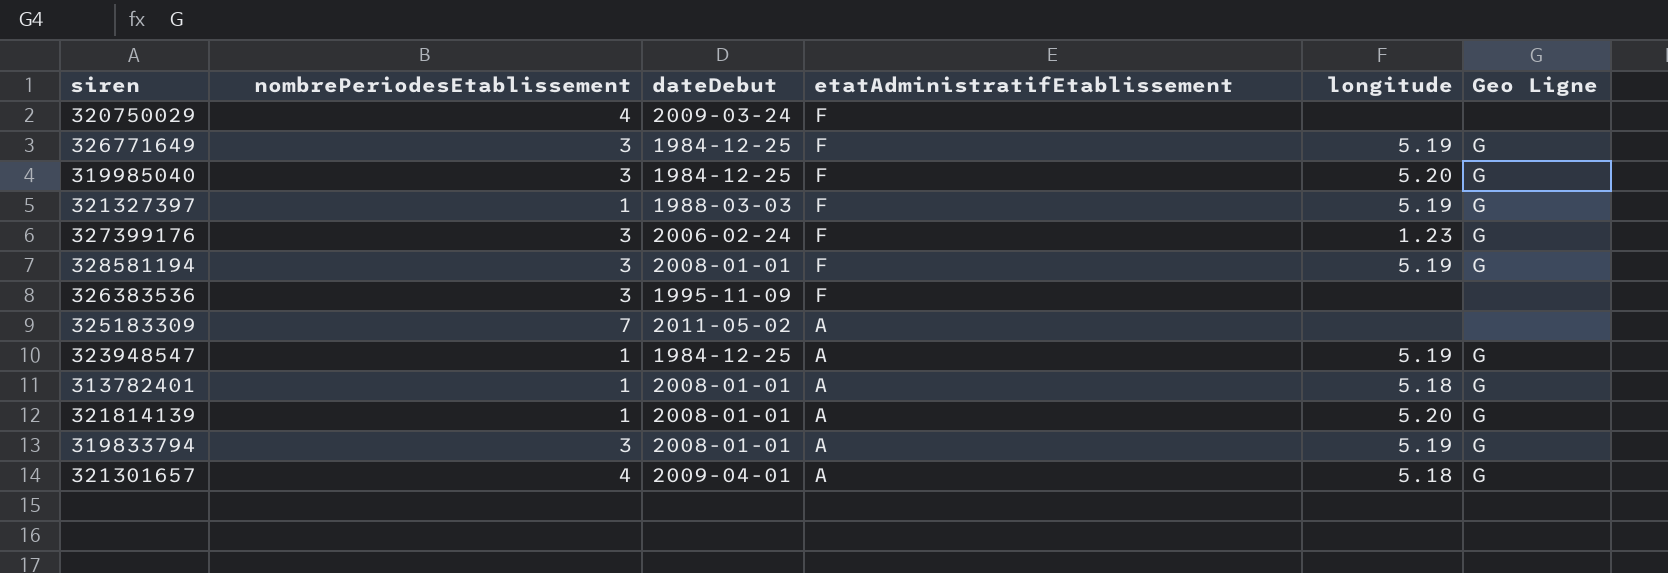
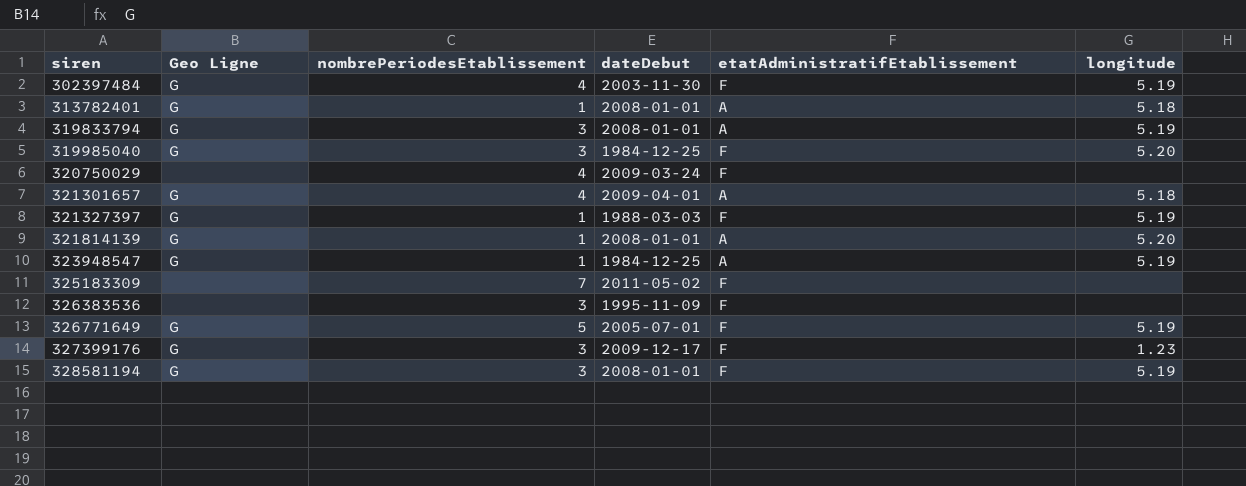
row order: etatAdministratifEtablissement descending -> siren ascending
column Geo Ligne | position: 6 -> 2
row 302397484: none -> G | 4 | 2003-11-30 | F | 5.19
325183309 | etatAdministratifEtablissement: A -> F
326771649 | nombrePeriodesEtablissement: 3 -> 5
326771649 | dateDebut: 1984-12-25 -> 2005-07-01
327399176 | dateDebut: 2006-02-24 -> 2009-12-17

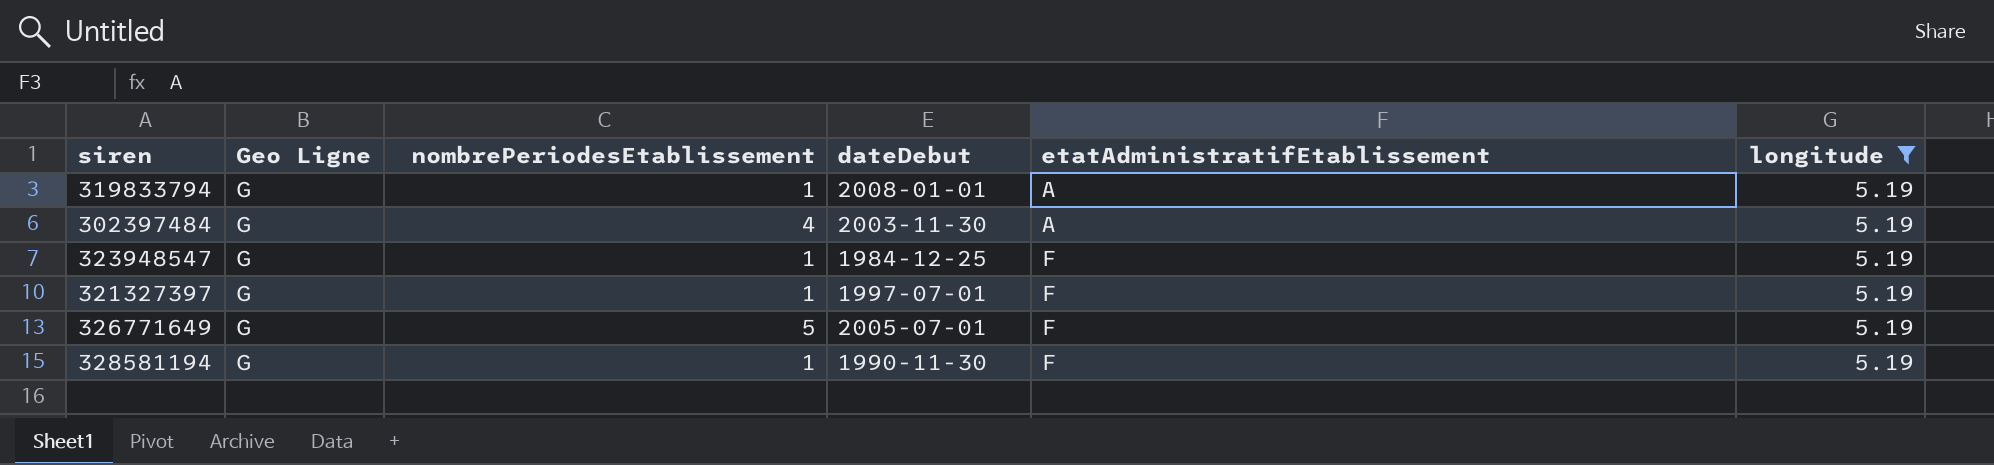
filter: none -> longitude = 5.19
row order: siren ascending -> etatAdministratifEtablissement ascending
319833794 | nombrePeriodesEtablissement: 3 -> 1
302397484 | etatAdministratifEtablissement: F -> A
323948547 | etatAdministratifEtablissement: A -> F
321327397 | dateDebut: 1988-03-03 -> 1997-07-01
328581194 | nombrePeriodesEtablissement: 3 -> 1
328581194 | dateDebut: 2008-01-01 -> 1990-11-30

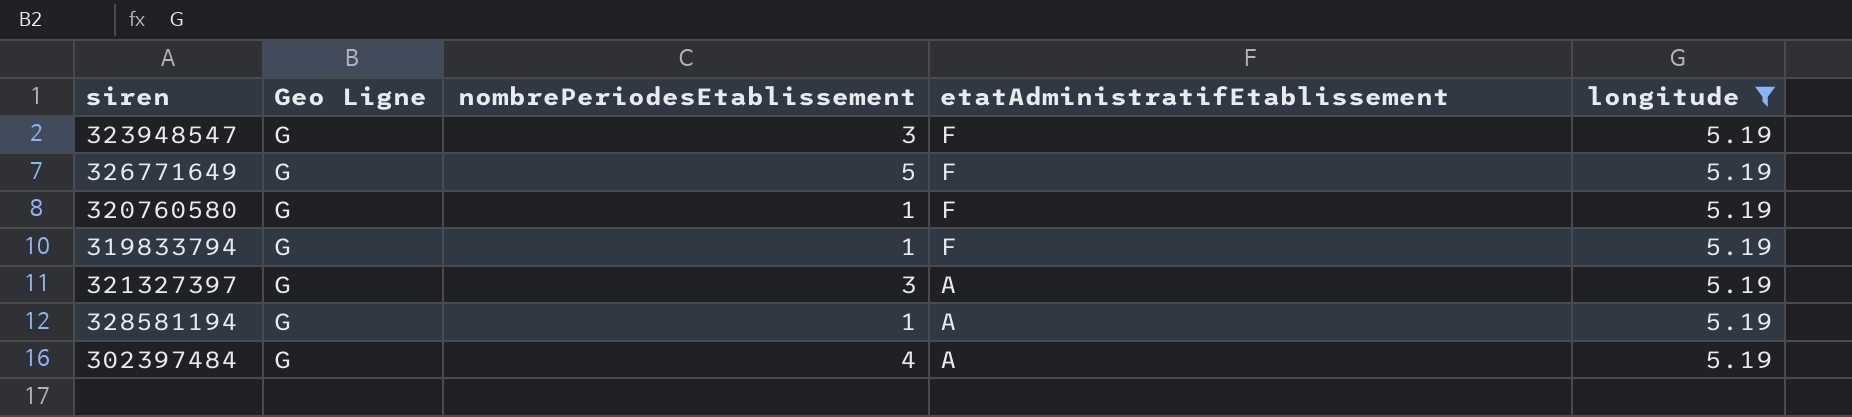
row order: etatAdministratifEtablissement ascending -> etatAdministratifEtablissement descending
column dateDebut | position: 4 -> none
323948547 | nombrePeriodesEtablissement: 1 -> 3
row 320760580: none -> G | 1 | F | 5.19
319833794 | etatAdministratifEtablissement: A -> F
321327397 | nombrePeriodesEtablissement: 1 -> 3
321327397 | etatAdministratifEtablissement: F -> A
328581194 | etatAdministratifEtablissement: F -> A

